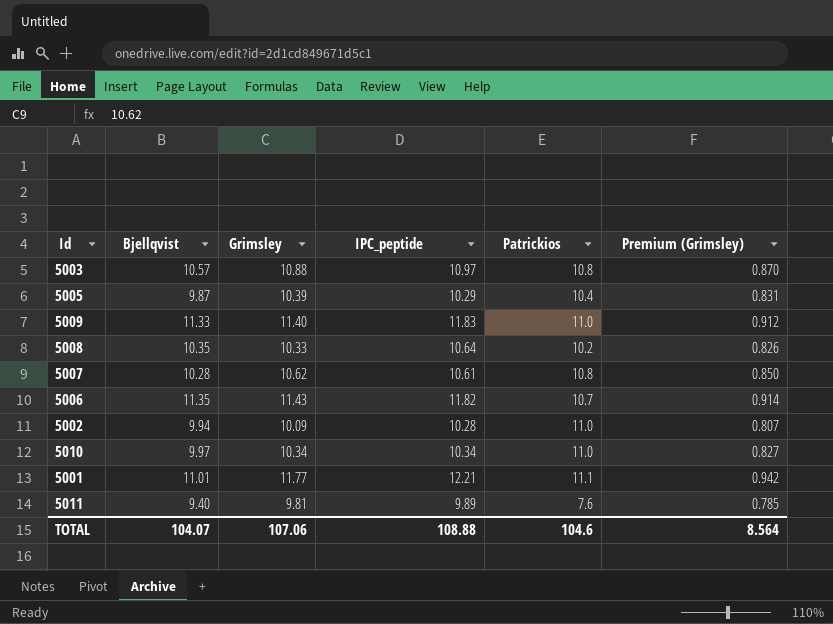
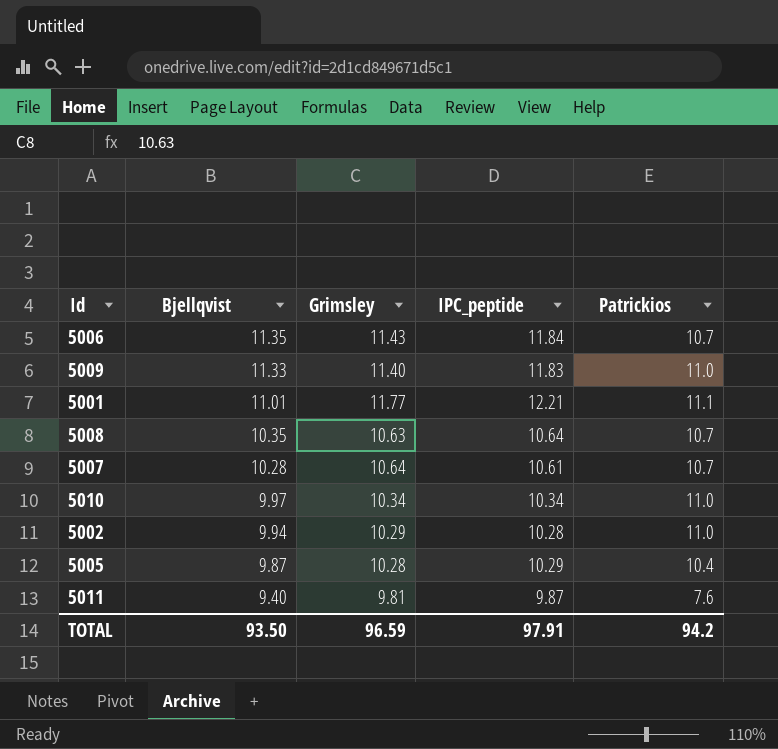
row order: none -> Bjellqvist descending
column Premium (Grimsley) | formula: [Grimsley] * 0.08 -> none
row 5003: 10.57 | 10.88 | 10.97 | 10.8 | 0.870 -> none
5006 | IPC_peptide: 11.82 -> 11.84
5008 | Grimsley: 10.33 -> 10.63
5008 | Patrickios: 10.2 -> 10.7
5007 | Grimsley: 10.62 -> 10.64
5007 | Patrickios: 10.8 -> 10.7
5002 | Grimsley: 10.09 -> 10.29
5005 | Grimsley: 10.39 -> 10.28
5011 | IPC_peptide: 9.89 -> 9.87
TOTAL | Bjellqvist: 104.07 -> 93.50
TOTAL | Grimsley: 107.06 -> 96.59
TOTAL | IPC_peptide: 108.88 -> 97.91
TOTAL | Patrickios: 104.6 -> 94.2

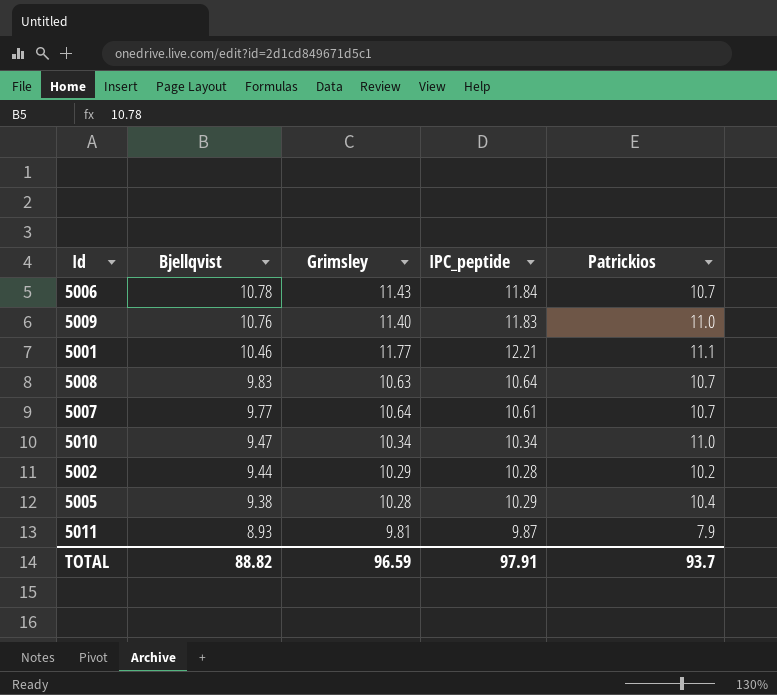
5006 | Bjellqvist: 11.35 -> 10.78
5009 | Bjellqvist: 11.33 -> 10.76
5001 | Bjellqvist: 11.01 -> 10.46
5008 | Bjellqvist: 10.35 -> 9.83
5007 | Bjellqvist: 10.28 -> 9.77
5010 | Bjellqvist: 9.97 -> 9.47
5002 | Bjellqvist: 9.94 -> 9.44
5002 | Patrickios: 11.0 -> 10.2
5005 | Bjellqvist: 9.87 -> 9.38
5011 | Bjellqvist: 9.40 -> 8.93
5011 | Patrickios: 7.6 -> 7.9
TOTAL | Bjellqvist: 93.50 -> 88.82
TOTAL | Patrickios: 94.2 -> 93.7

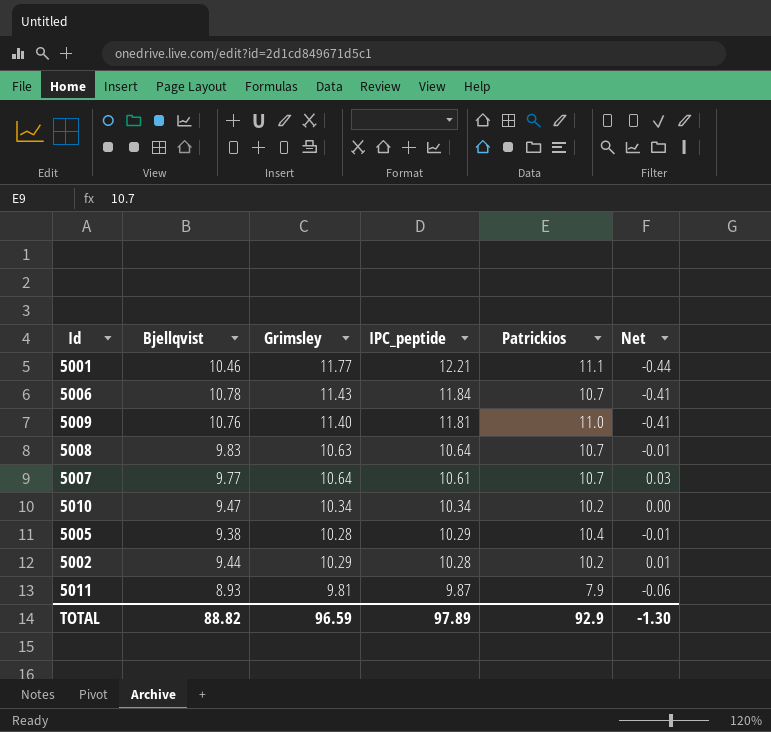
row order: Bjellqvist descending -> IPC_peptide descending
column Net | formula: none -> [Grimsley] - [IPC_peptide]
5009 | IPC_peptide: 11.83 -> 11.81
5010 | Patrickios: 11.0 -> 10.2
TOTAL | IPC_peptide: 97.91 -> 97.89
TOTAL | Patrickios: 93.7 -> 92.9

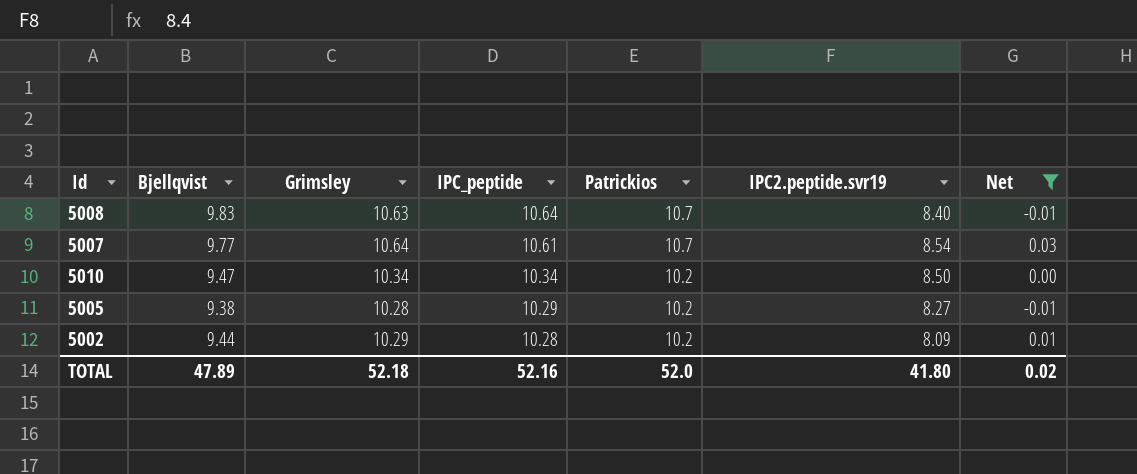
filter: none -> Net >= -0.01
column IPC2.peptide.svr19 | position: none -> 6
5005 | Patrickios: 10.4 -> 10.2
TOTAL | Bjellqvist: 88.82 -> 47.89
TOTAL | Grimsley: 96.59 -> 52.18
TOTAL | IPC_peptide: 97.89 -> 52.16
TOTAL | Patrickios: 92.9 -> 52.0
TOTAL | Net: -1.30 -> 0.02

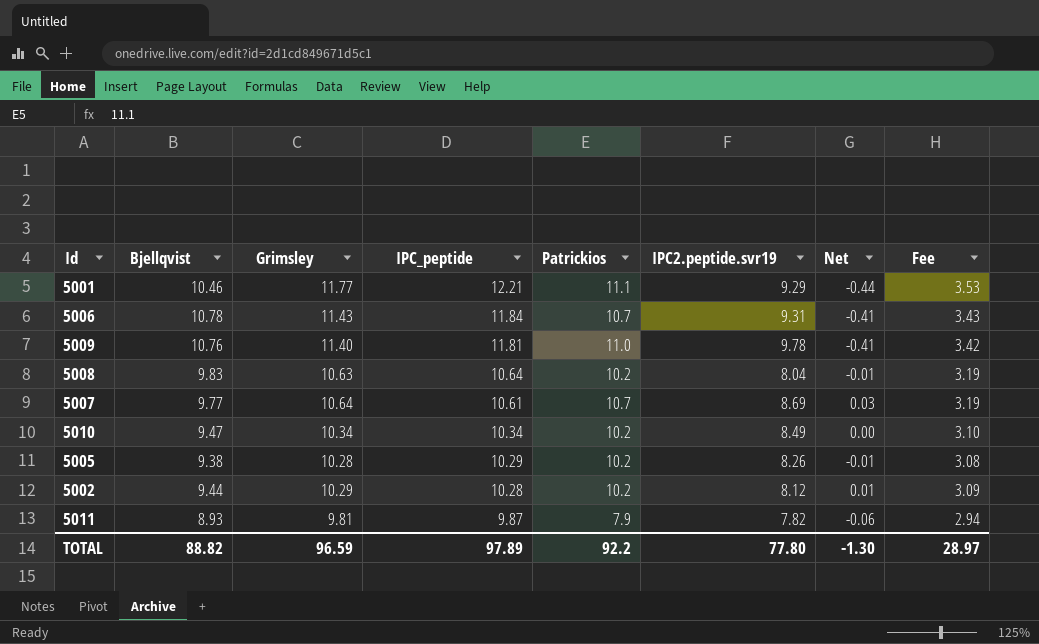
filter: Net >= -0.01 -> none
column Fee | formula: none -> [Grimsley] * 0.3
5008 | Patrickios: 10.7 -> 10.2
5008 | IPC2.peptide.svr19: 8.40 -> 8.04
5007 | IPC2.peptide.svr19: 8.54 -> 8.69
5010 | IPC2.peptide.svr19: 8.50 -> 8.49
5005 | IPC2.peptide.svr19: 8.27 -> 8.26
5002 | IPC2.peptide.svr19: 8.09 -> 8.12
TOTAL | Bjellqvist: 47.89 -> 88.82
TOTAL | Grimsley: 52.18 -> 96.59
TOTAL | IPC_peptide: 52.16 -> 97.89
TOTAL | Patrickios: 52.0 -> 92.2
TOTAL | IPC2.peptide.svr19: 41.80 -> 77.80
TOTAL | Net: 0.02 -> -1.30

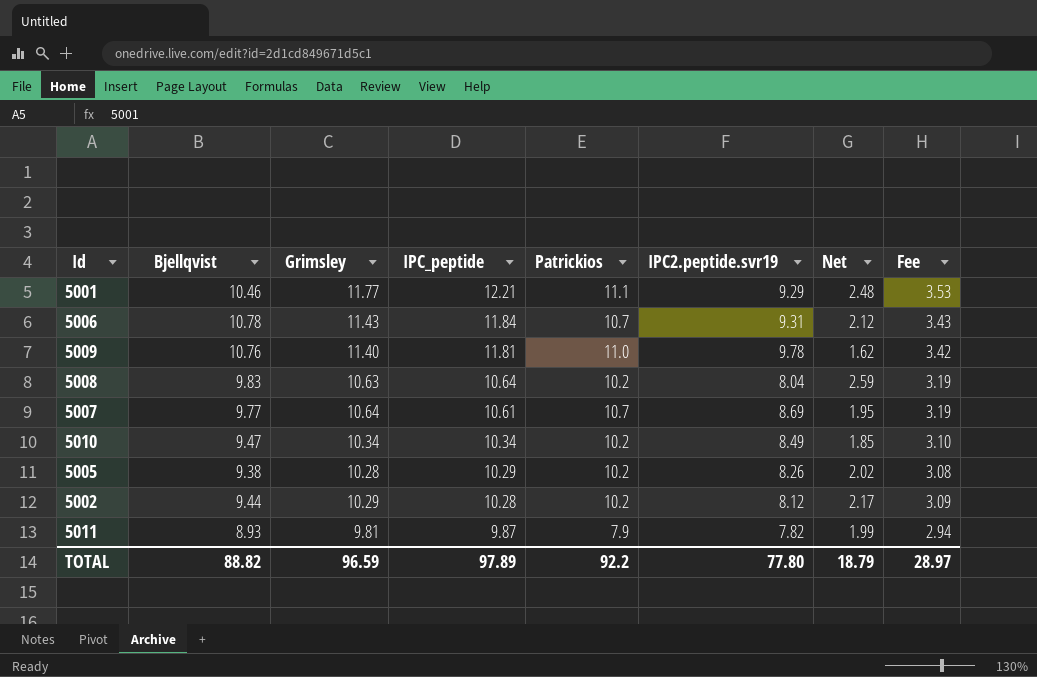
column Net | formula: [Grimsley] - [IPC_peptide] -> [Grimsley] - [IPC2.peptide.svr19]
TOTAL | Net: -1.30 -> 18.79

